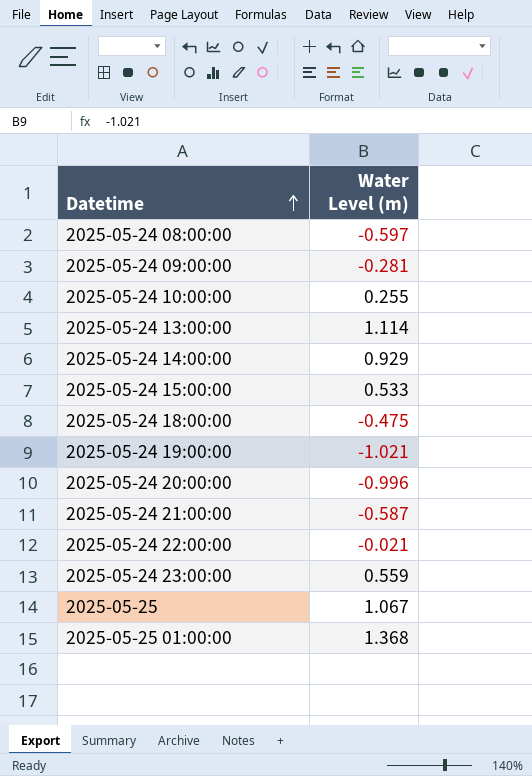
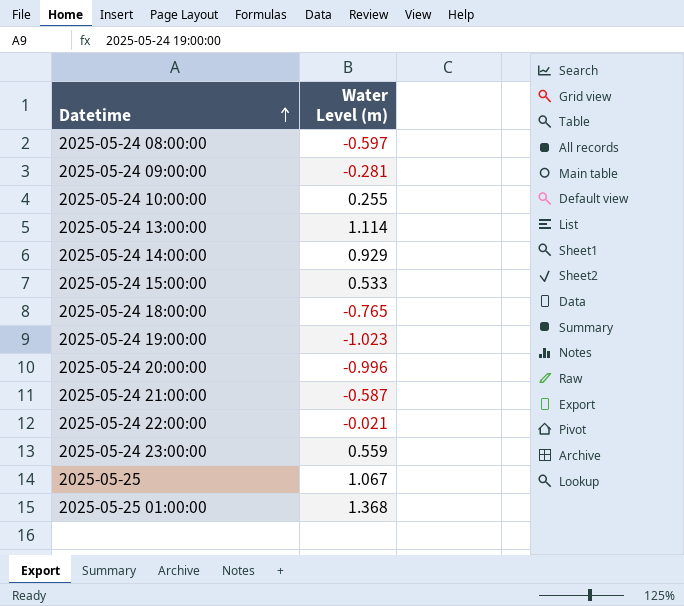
2025-05-24 18:00:00 | Water Level (m): -0.475 -> -0.765
2025-05-24 19:00:00 | Water Level (m): -1.021 -> -1.023

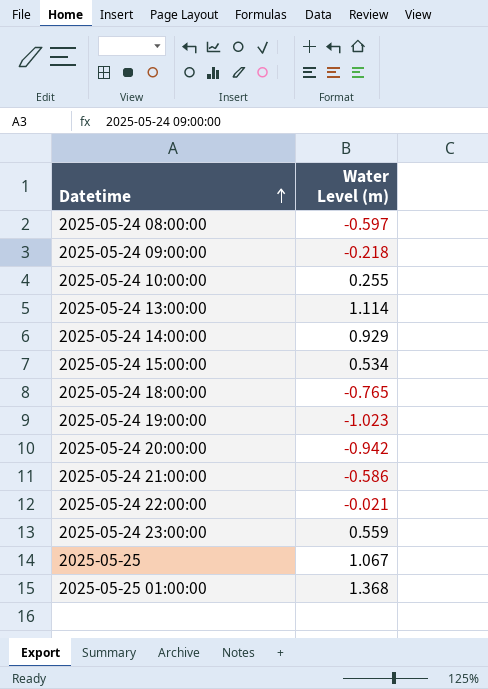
2025-05-24 09:00:00 | Water Level (m): -0.281 -> -0.218
2025-05-24 15:00:00 | Water Level (m): 0.533 -> 0.534
2025-05-24 20:00:00 | Water Level (m): -0.996 -> -0.942
2025-05-24 21:00:00 | Water Level (m): -0.587 -> -0.586

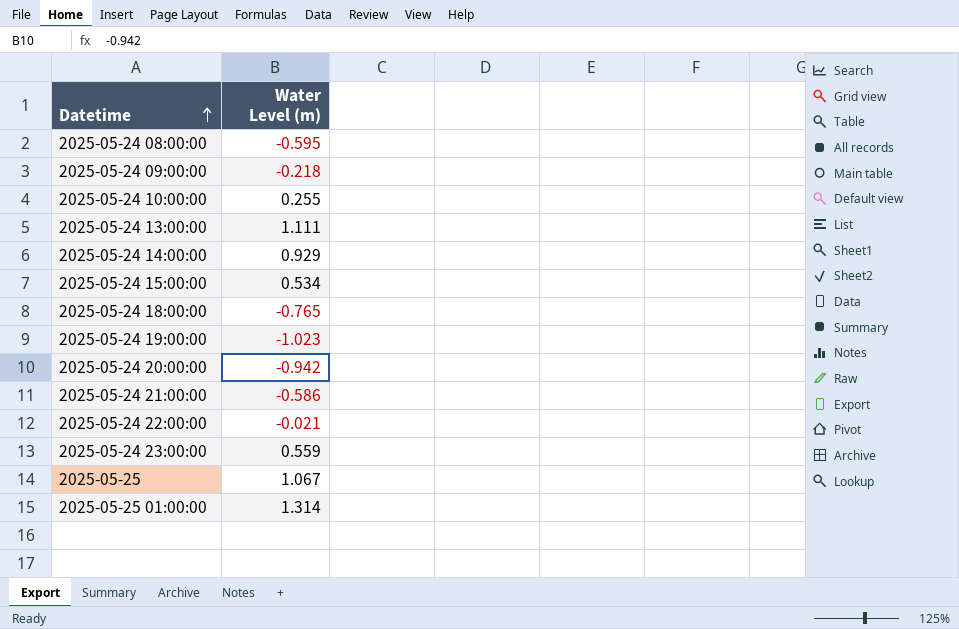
2025-05-24 08:00:00 | Water Level (m): -0.597 -> -0.595
2025-05-24 13:00:00 | Water Level (m): 1.114 -> 1.111
2025-05-25 01:00:00 | Water Level (m): 1.368 -> 1.314

